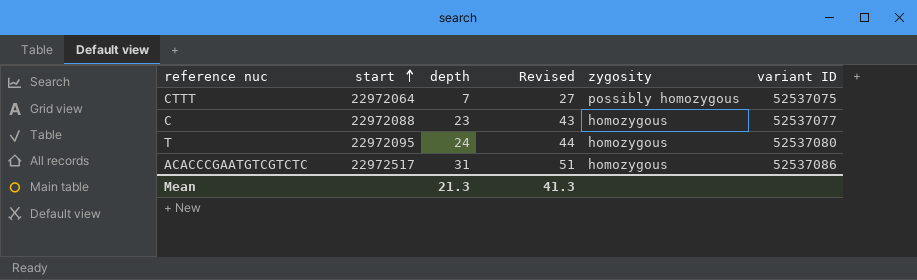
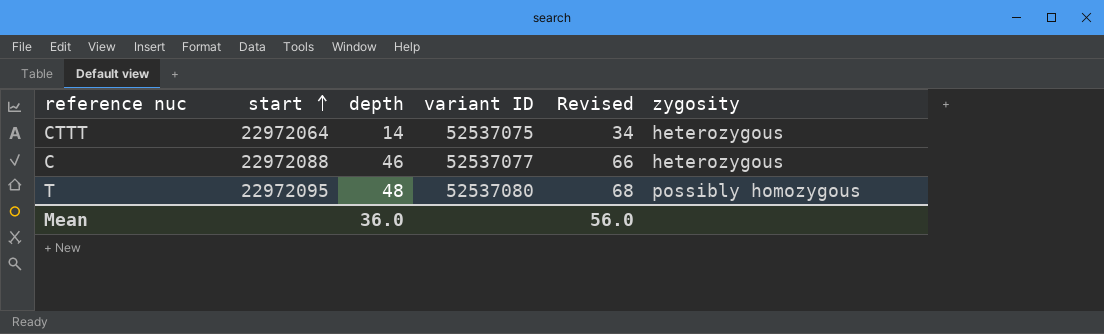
column variant ID | position: 6 -> 4
row ACACCCGAATGTCGTCTC: 22972517 | 31 | 51 | homozygous | 52537086 -> none
CTTT | depth: 7 -> 14
CTTT | Revised: 27 -> 34
CTTT | zygosity: possibly homozygous -> heterozygous
C | depth: 23 -> 46
C | Revised: 43 -> 66
C | zygosity: homozygous -> heterozygous
T | depth: 24 -> 48
T | Revised: 44 -> 68
T | zygosity: homozygous -> possibly homozygous
Mean | depth: 21.3 -> 36.0
Mean | Revised: 41.3 -> 56.0

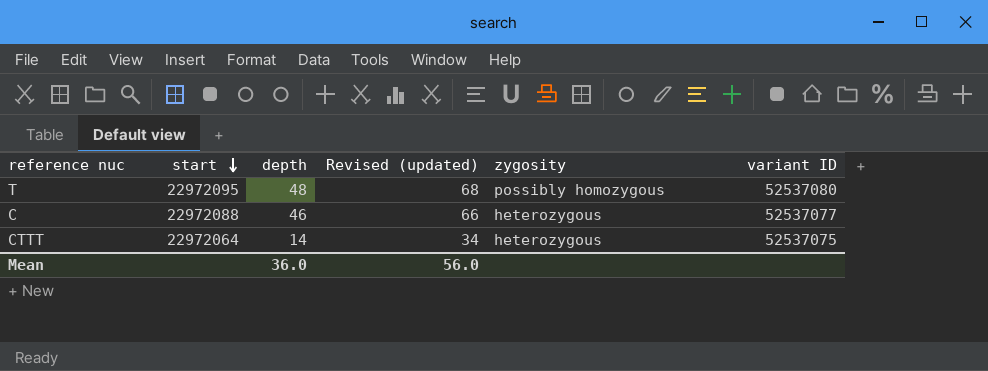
row order: start ascending -> start descending
column name: Revised -> Revised (updated)
column variant ID | position: 4 -> 6

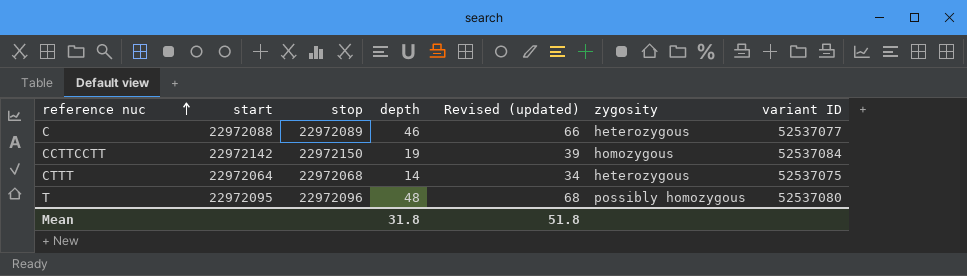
row order: start descending -> reference nuc ascending
column stop | position: none -> 3
row CCTTCCTT: none -> 22972142 | 22972150 | 19 | 39 | homozygous | 52537084
Mean | depth: 36.0 -> 31.8
Mean | Revised (updated): 56.0 -> 51.8

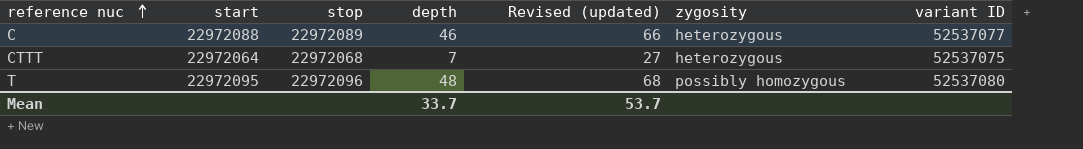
row CCTTCCTT: 22972142 | 22972150 | 19 | 39 | homozygous | 52537084 -> none
CTTT | depth: 14 -> 7
CTTT | Revised (updated): 34 -> 27
Mean | depth: 31.8 -> 33.7
Mean | Revised (updated): 51.8 -> 53.7

